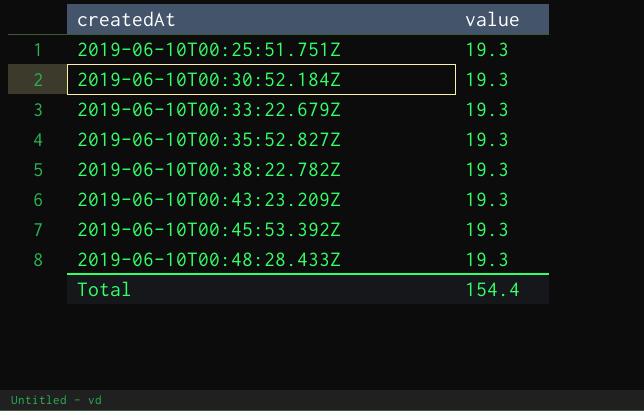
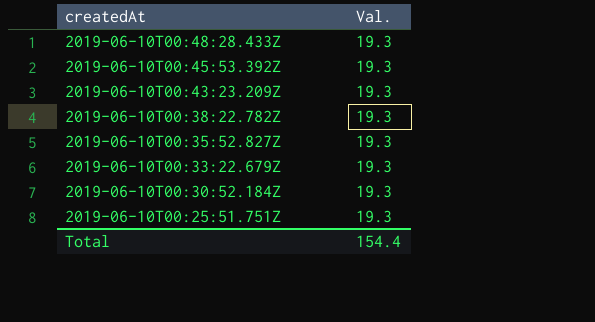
row order: createdAt ascending -> createdAt descending
column name: value -> Val.

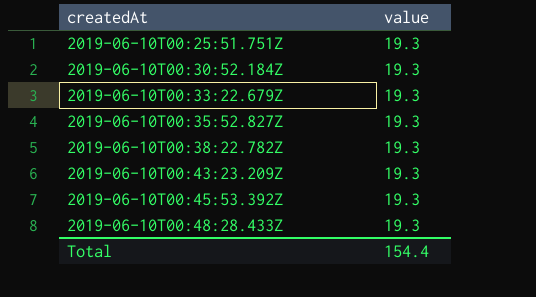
row order: createdAt descending -> createdAt ascending
column name: Val. -> value

